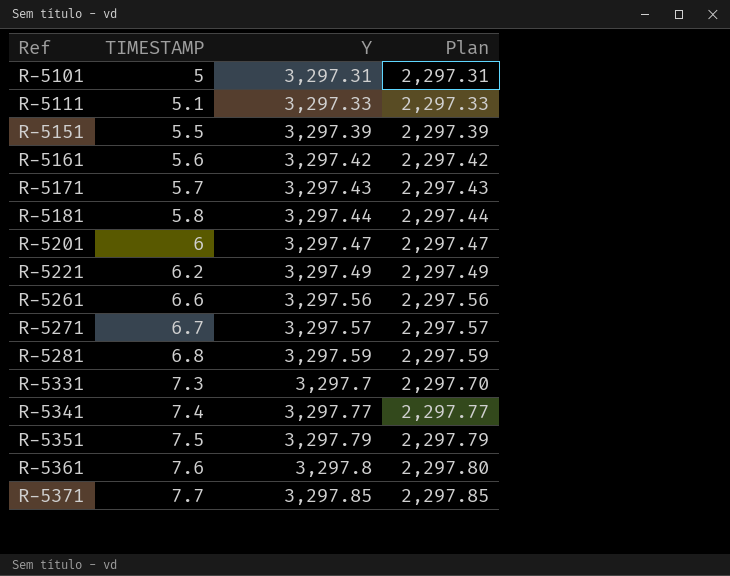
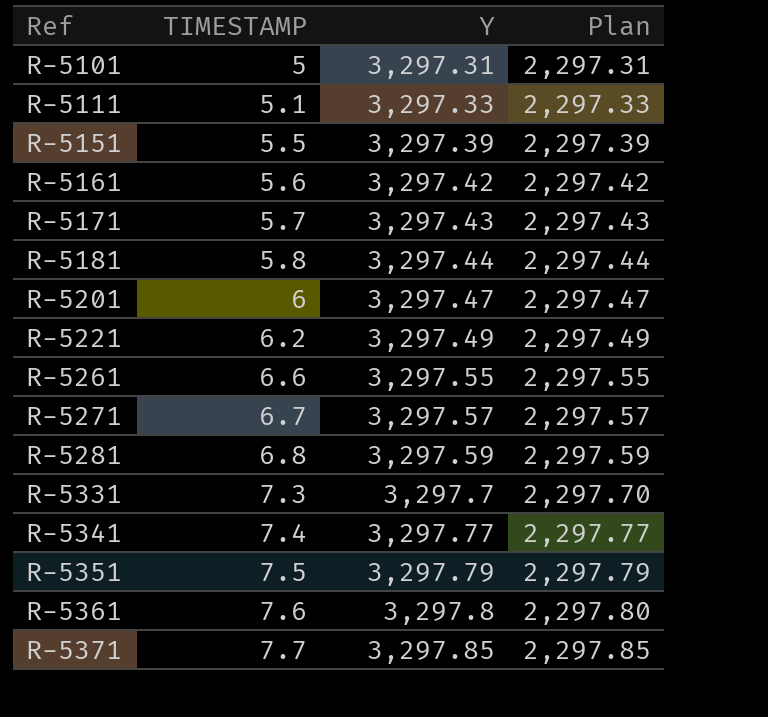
R-5261 | Y: 3,297.56 -> 3,297.55
R-5261 | Plan: 2,297.56 -> 2,297.55

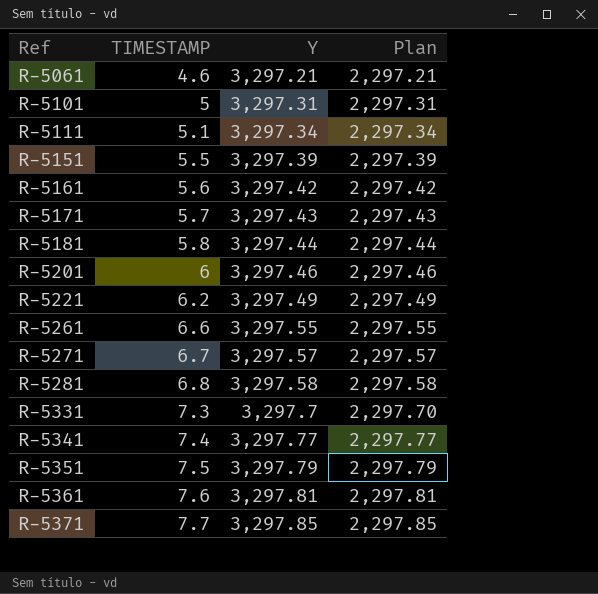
row R-5061: none -> 4.6 | 3,297.21 | 2,297.21
R-5111 | Y: 3,297.33 -> 3,297.34
R-5111 | Plan: 2,297.33 -> 2,297.34
R-5201 | Y: 3,297.47 -> 3,297.46
R-5201 | Plan: 2,297.47 -> 2,297.46
R-5281 | Y: 3,297.59 -> 3,297.58
R-5281 | Plan: 2,297.59 -> 2,297.58
R-5361 | Y: 3,297.8 -> 3,297.81
R-5361 | Plan: 2,297.80 -> 2,297.81

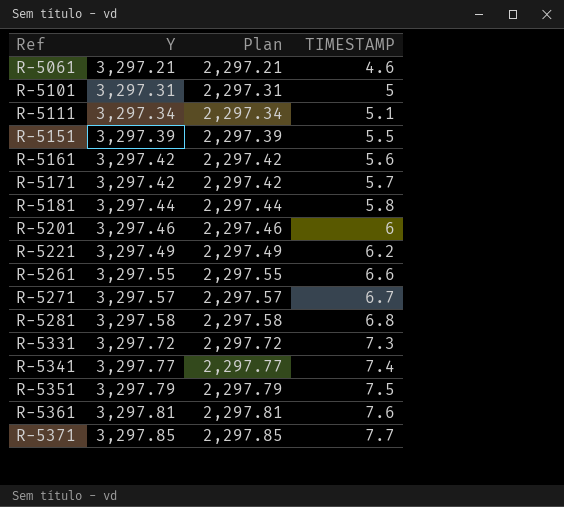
column TIMESTAMP | position: 2 -> 4
R-5171 | Y: 3,297.43 -> 3,297.42
R-5171 | Plan: 2,297.43 -> 2,297.42
R-5331 | Y: 3,297.7 -> 3,297.72
R-5331 | Plan: 2,297.70 -> 2,297.72

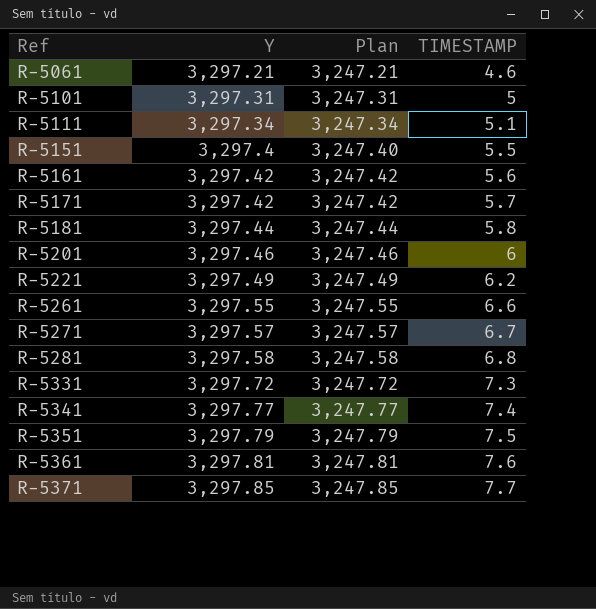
column Plan | formula: [Y] - 1000 -> [Y] - 50
R-5151 | Y: 3,297.39 -> 3,297.4

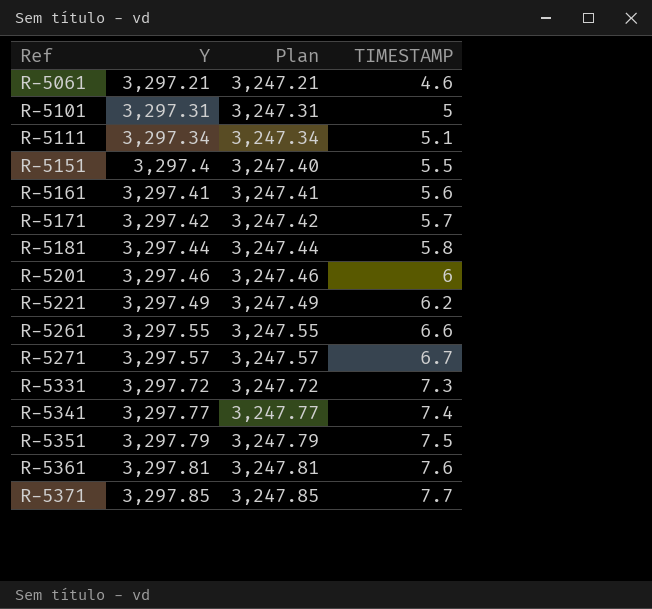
row R-5281: 3,297.58 | 3,247.58 | 6.8 -> none
R-5161 | Y: 3,297.42 -> 3,297.41
R-5161 | Plan: 3,247.42 -> 3,247.41

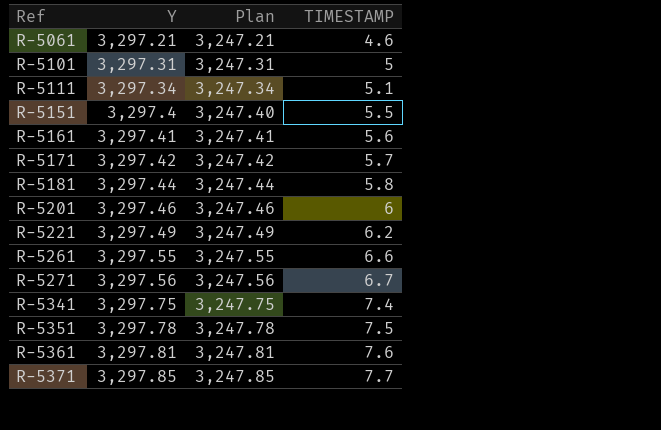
row R-5331: 3,297.72 | 3,247.72 | 7.3 -> none
R-5271 | Y: 3,297.57 -> 3,297.56
R-5271 | Plan: 3,247.57 -> 3,247.56
R-5341 | Y: 3,297.77 -> 3,297.75
R-5341 | Plan: 3,247.77 -> 3,247.75
R-5351 | Y: 3,297.79 -> 3,297.78
R-5351 | Plan: 3,247.79 -> 3,247.78

